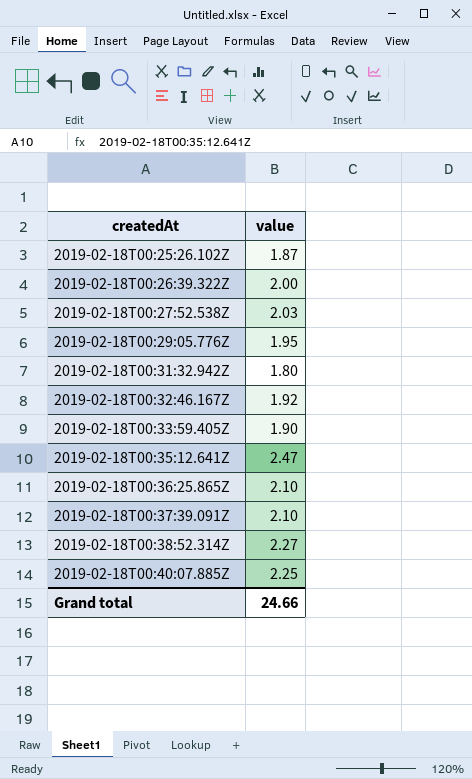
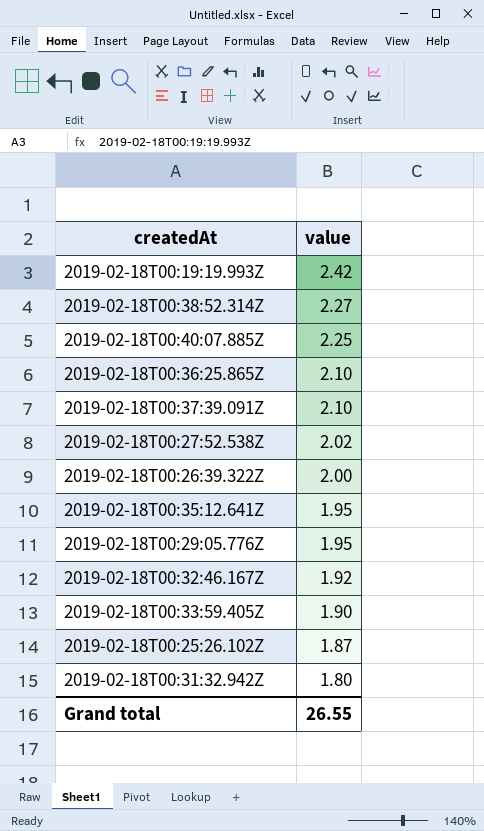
row order: createdAt ascending -> value descending
row 2019-02-18T00:19:19.993Z: none -> 2.42
2019-02-18T00:27:52.538Z | value: 2.03 -> 2.02
2019-02-18T00:35:12.641Z | value: 2.47 -> 1.95
Grand total | value: 24.66 -> 26.55

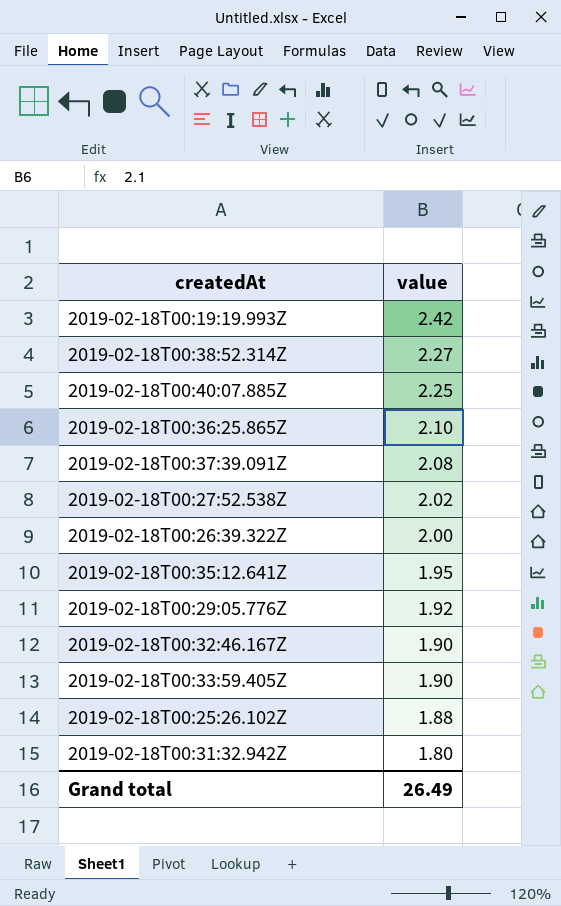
2019-02-18T00:37:39.091Z | value: 2.10 -> 2.08
2019-02-18T00:29:05.776Z | value: 1.95 -> 1.92
2019-02-18T00:32:46.167Z | value: 1.92 -> 1.90
2019-02-18T00:25:26.102Z | value: 1.87 -> 1.88
Grand total | value: 26.55 -> 26.49

